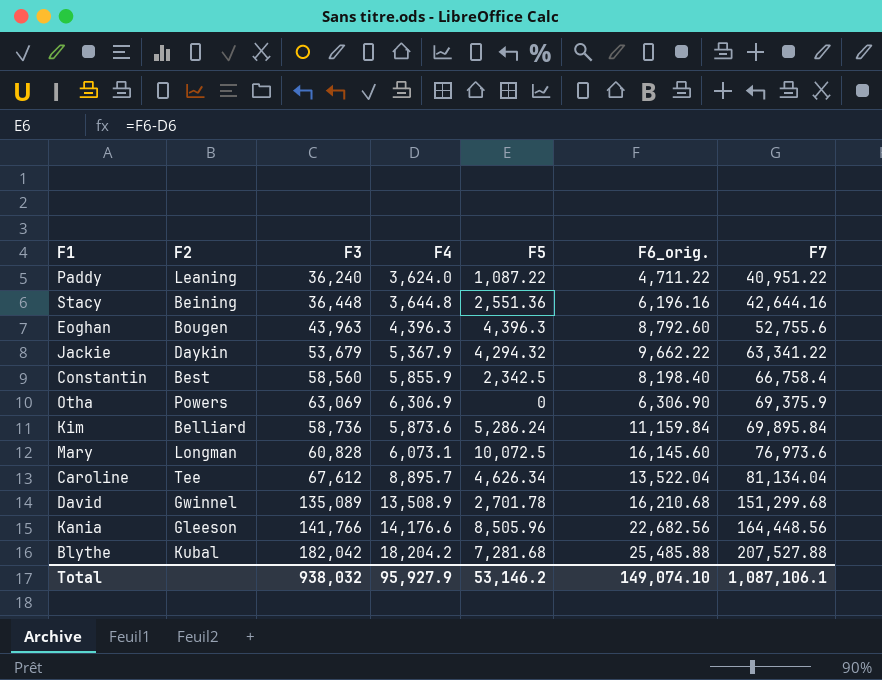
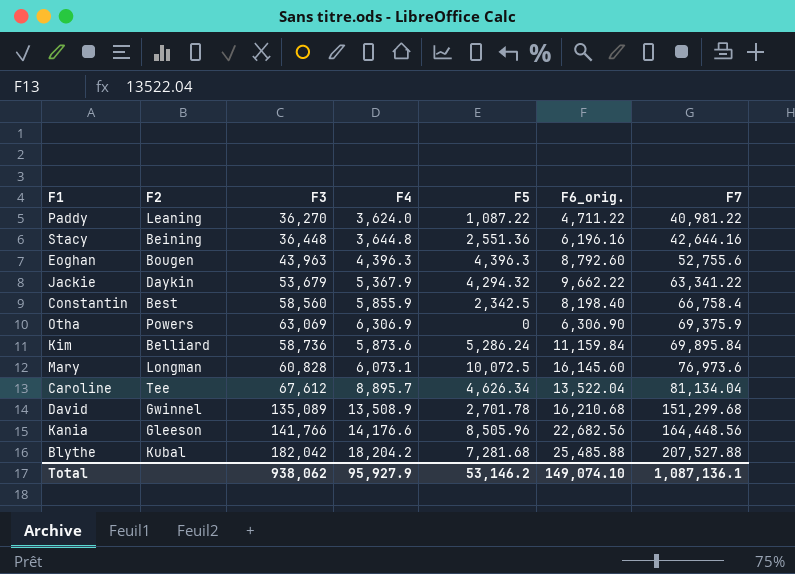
Paddy | F3: 36,240 -> 36,270
Paddy | F7: 40,951.22 -> 40,981.22
Total | F3: 938,032 -> 938,062
Total | F7: 1,087,106.1 -> 1,087,136.1

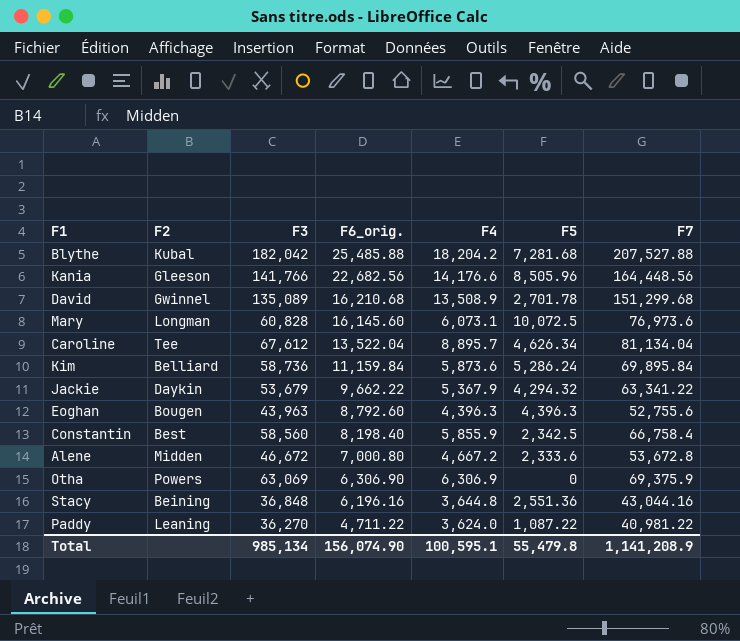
row order: F7 ascending -> F6_orig. descending
column F6_orig. | position: 6 -> 4
row Alene: none -> Midden | 46,672 | 7,000.80 | 4,667.2 | 2,333.6 | 53,672.8
Stacy | F3: 36,448 -> 36,848
Stacy | F7: 42,644.16 -> 43,044.16
Total | F3: 938,062 -> 985,134
Total | F6_orig.: 149,074.10 -> 156,074.90
Total | F4: 95,927.9 -> 100,595.1
Total | F5: 53,146.2 -> 55,479.8
Total | F7: 1,087,136.1 -> 1,141,208.9

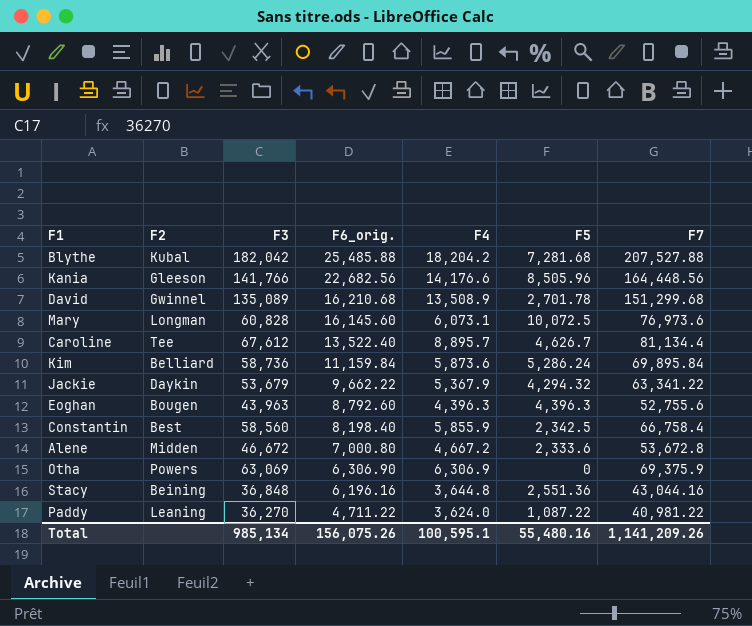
Caroline | F6_orig.: 13,522.04 -> 13,522.40
Caroline | F5: 4,626.34 -> 4,626.7
Caroline | F7: 81,134.04 -> 81,134.4
Total | F6_orig.: 156,074.90 -> 156,075.26
Total | F5: 55,479.8 -> 55,480.16
Total | F7: 1,141,208.9 -> 1,141,209.26

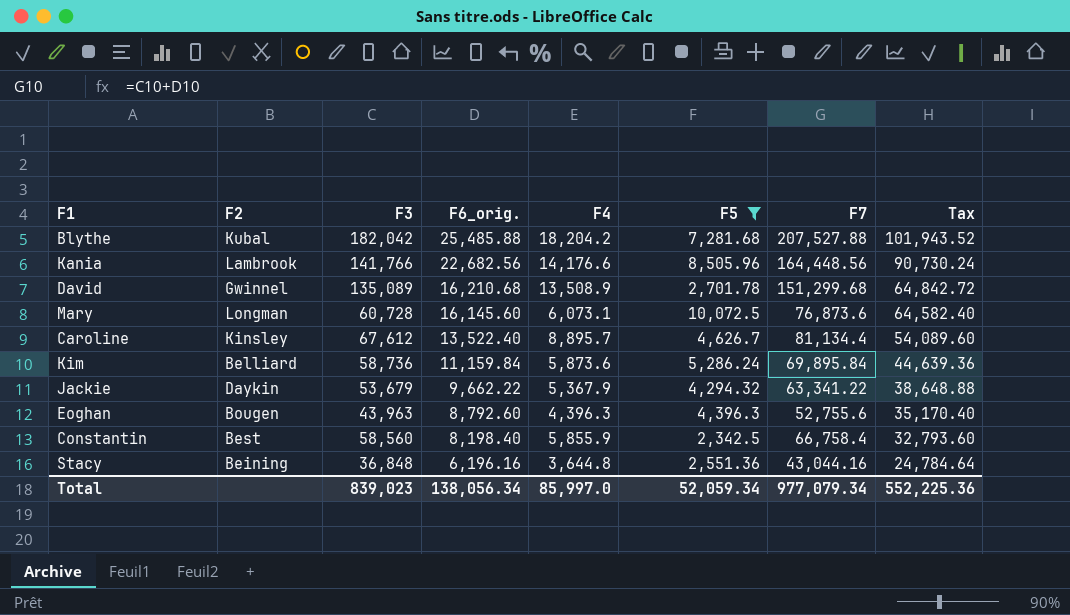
filter: none -> F5 >= 2,342.5
column Tax | formula: none -> [F6_orig.] * 4
Kania | F2: Gleeson -> Lambrook
Mary | F3: 60,828 -> 60,728
Mary | F7: 76,973.6 -> 76,873.6
Caroline | F2: Tee -> Kinsley
Total | F3: 985,134 -> 839,023
Total | F6_orig.: 156,075.26 -> 138,056.34
Total | F4: 100,595.1 -> 85,997.0
Total | F5: 55,480.16 -> 52,059.34
Total | F7: 1,141,209.26 -> 977,079.34

